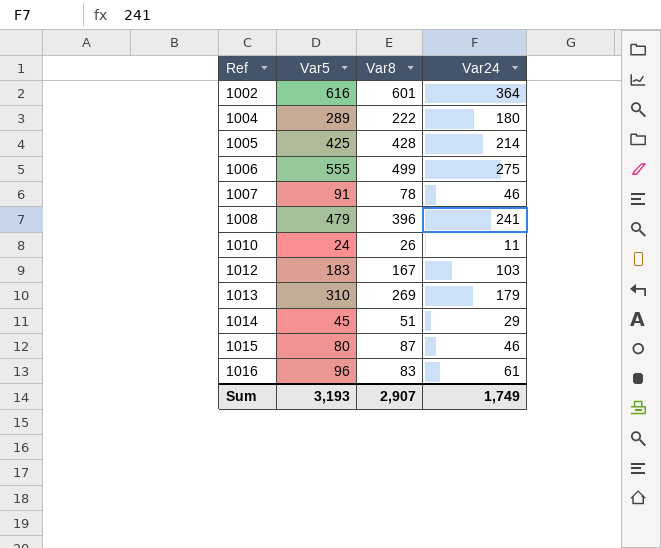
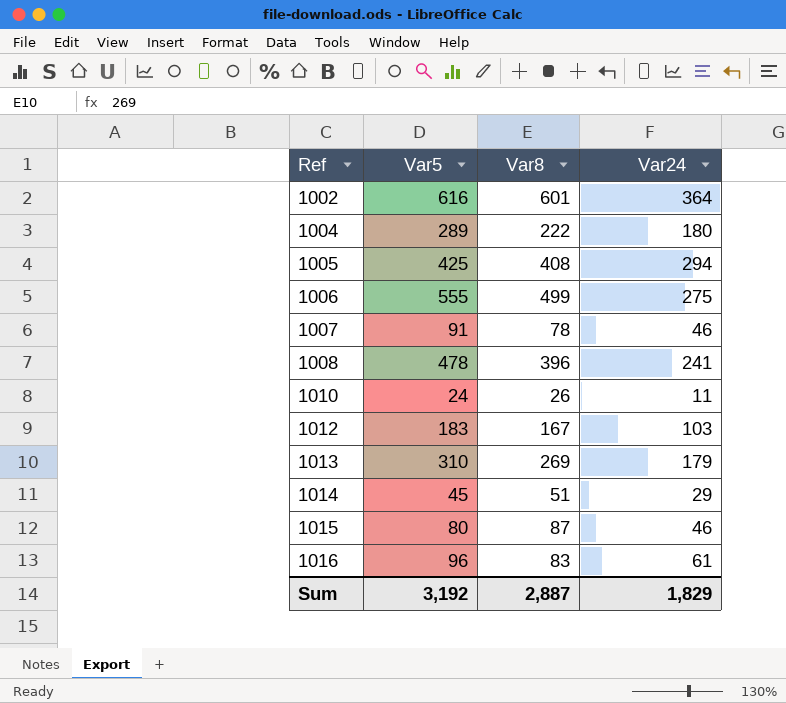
1005 | Var8: 428 -> 408
1005 | Var24: 214 -> 294
1008 | Var5: 479 -> 478
Sum | Var5: 3,193 -> 3,192
Sum | Var8: 2,907 -> 2,887
Sum | Var24: 1,749 -> 1,829

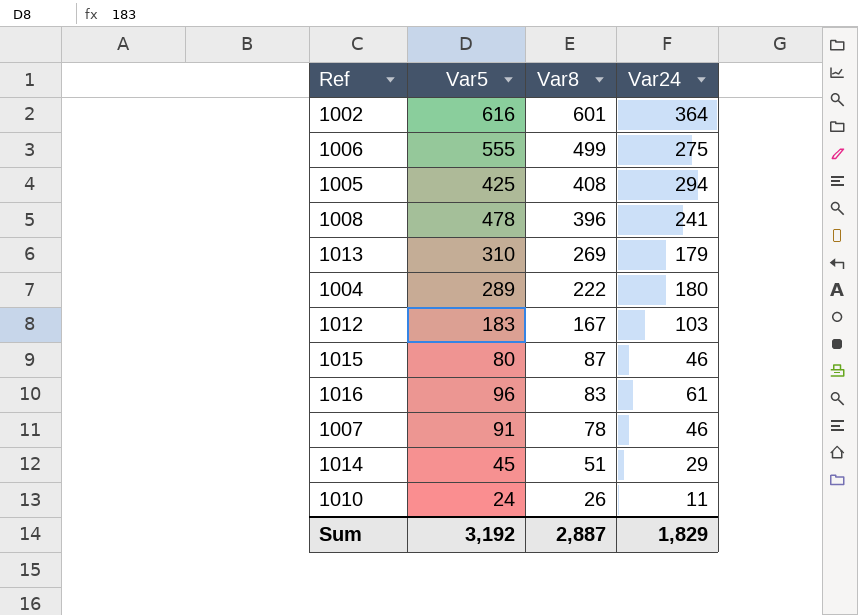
row order: Ref ascending -> Var8 descending

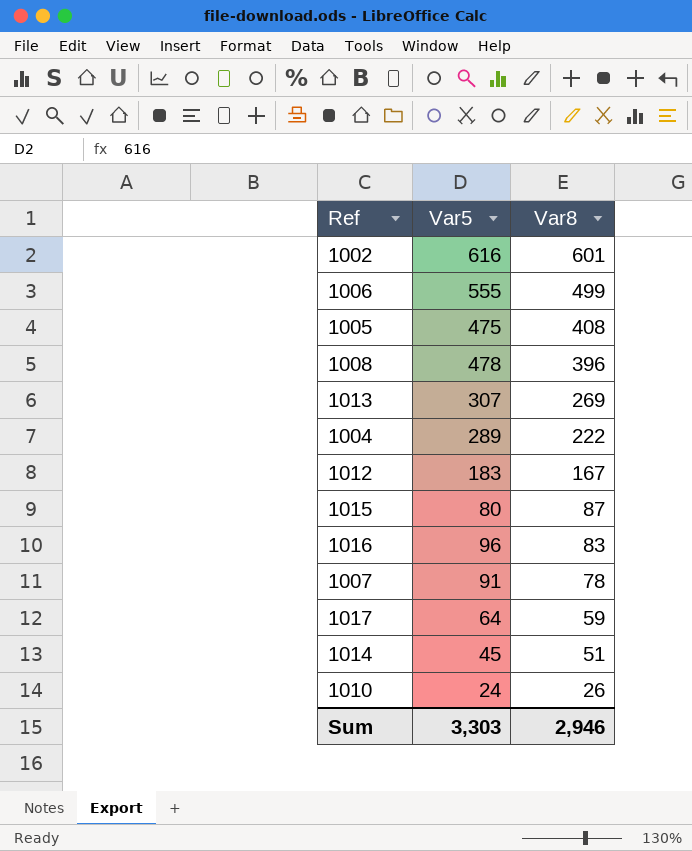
column Var24 | position: 4 -> none
1005 | Var5: 425 -> 475
1013 | Var5: 310 -> 307
row 1017: none -> 64 | 59
Sum | Var5: 3,192 -> 3,303
Sum | Var8: 2,887 -> 2,946

